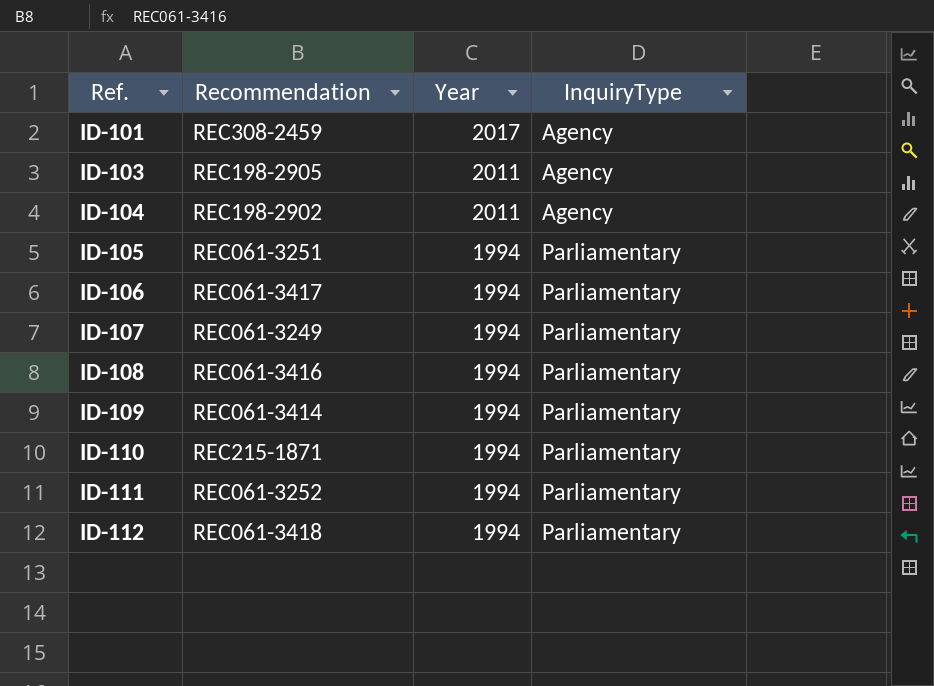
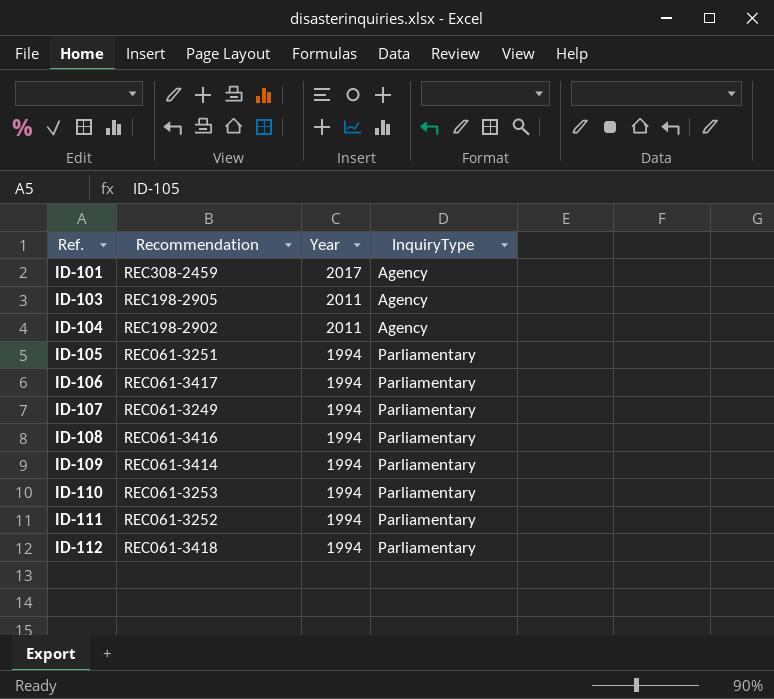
ID-110 | Recommendation: REC215-1871 -> REC061-3253

